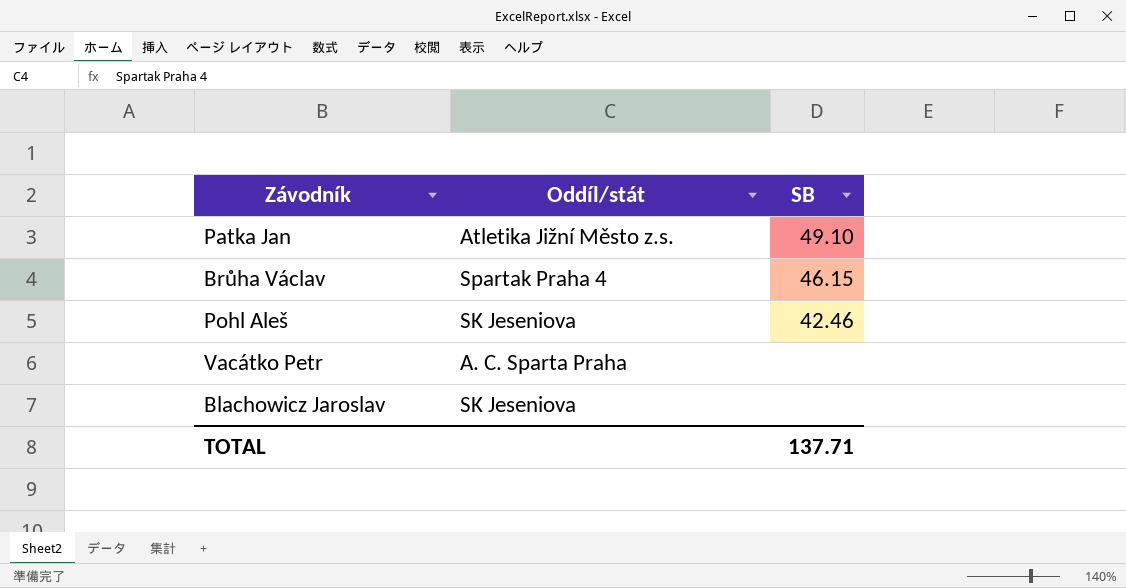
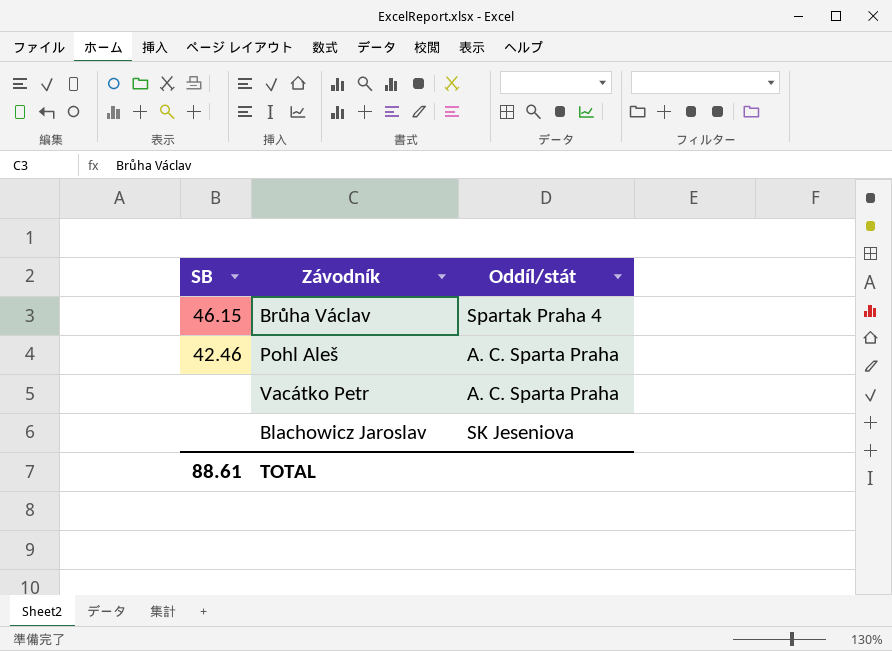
column SB | position: 3 -> 1
row Patka Jan: Atletika Jižní Město z.s. | 49.10 -> none
Pohl Aleš | Oddíl/stát: SK Jeseniova -> A. C. Sparta Praha
TOTAL | SB: 137.71 -> 88.61

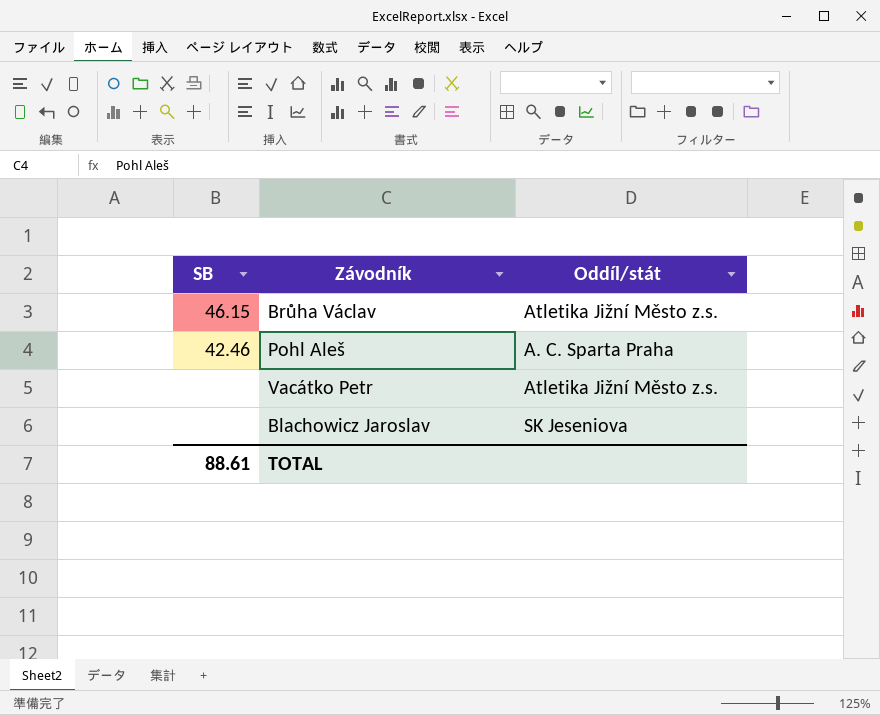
Brůha Václav | Oddíl/stát: Spartak Praha 4 -> Atletika Jižní Město z.s.
Vacátko Petr | Oddíl/stát: A. C. Sparta Praha -> Atletika Jižní Město z.s.

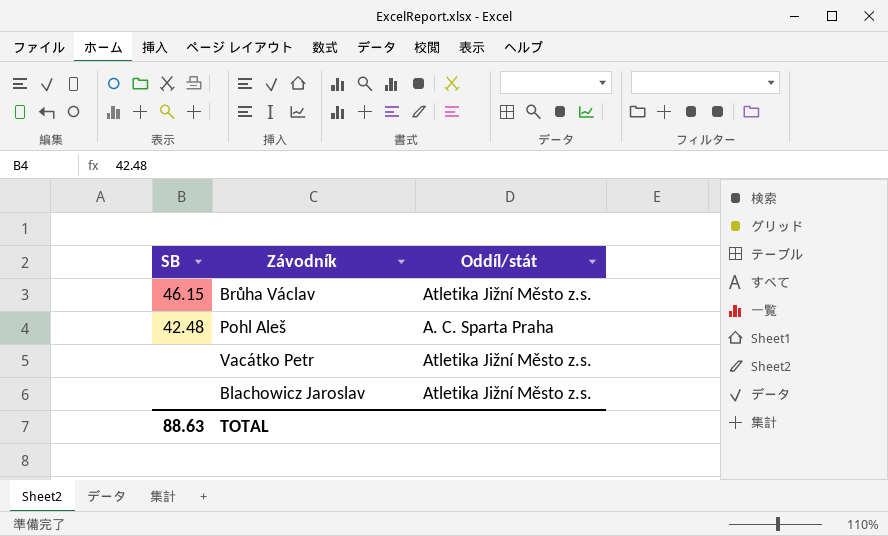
Pohl Aleš | SB: 42.46 -> 42.48
Blachowicz Jaroslav | Oddíl/stát: SK Jeseniova -> Atletika Jižní Město z.s.
TOTAL | SB: 88.61 -> 88.63

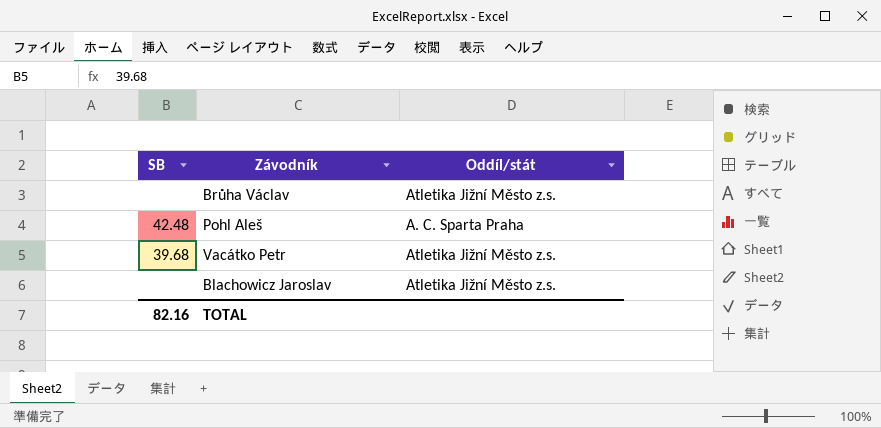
Brůha Václav | SB: 46.15 -> none
Vacátko Petr | SB: none -> 39.68
TOTAL | SB: 88.63 -> 82.16

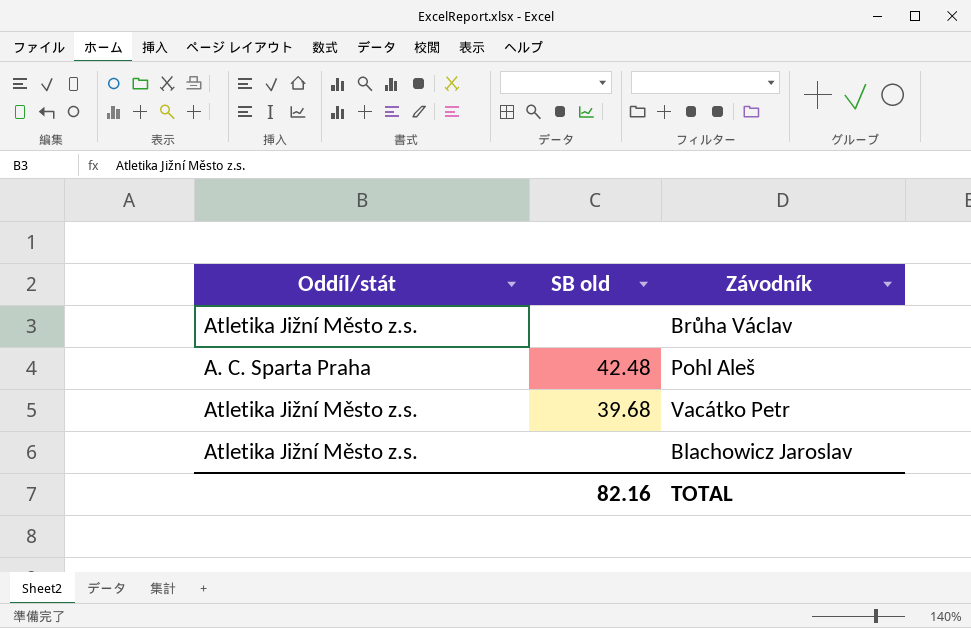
column Oddíl/stát | position: 3 -> 1
column name: SB -> SB old

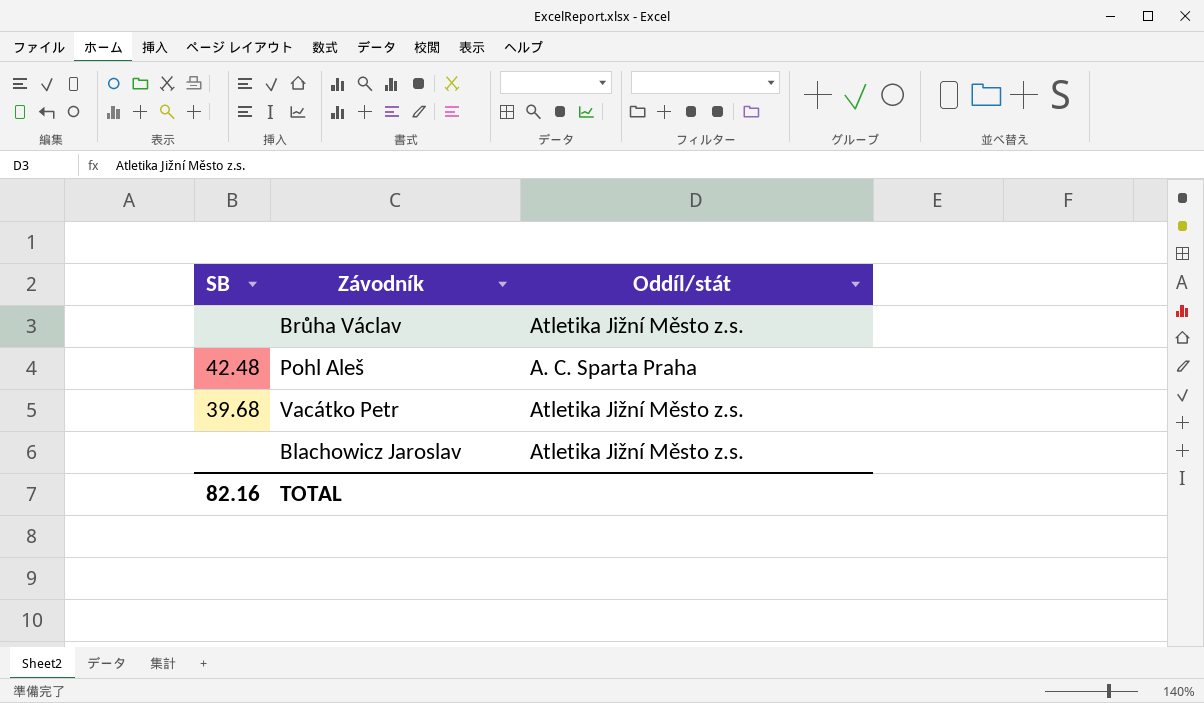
column name: SB old -> SB
column Oddíl/stát | position: 1 -> 3

